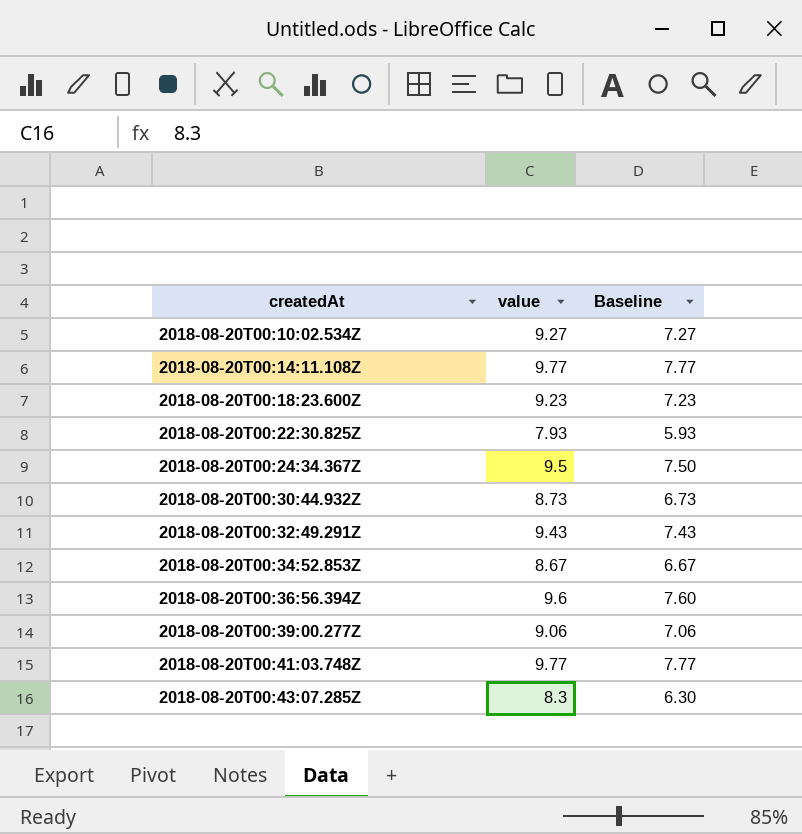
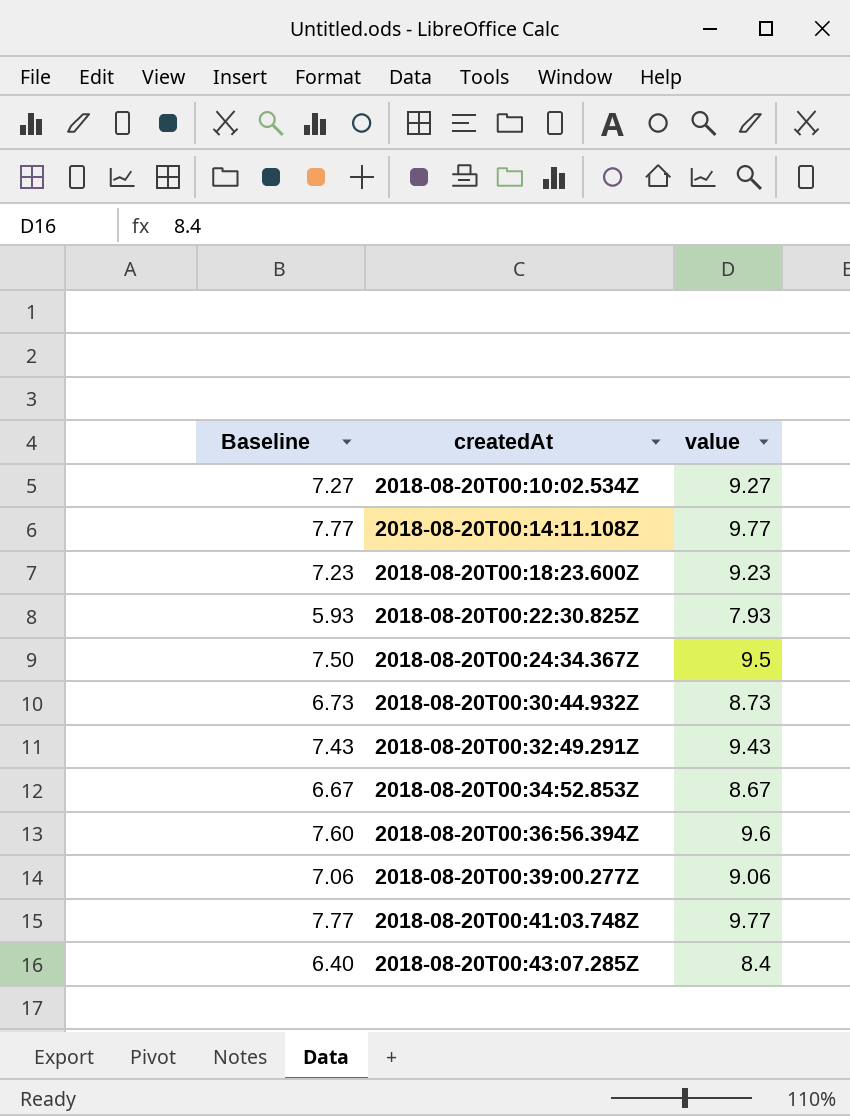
column Baseline | position: 3 -> 1
2018-08-20T00:43:07.285Z | Baseline: 6.30 -> 6.40
2018-08-20T00:43:07.285Z | value: 8.3 -> 8.4

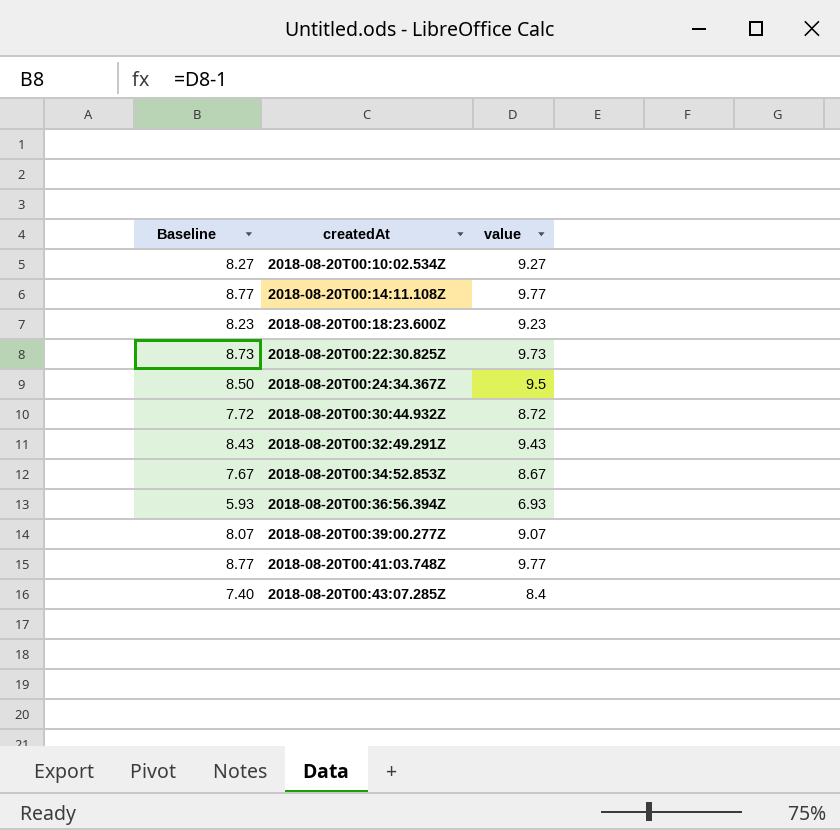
column Baseline | formula: [value] - 2 -> [value] - 1
2018-08-20T00:22:30.825Z | value: 7.93 -> 9.73
2018-08-20T00:30:44.932Z | value: 8.73 -> 8.72
2018-08-20T00:36:56.394Z | value: 9.6 -> 6.93
2018-08-20T00:39:00.277Z | value: 9.06 -> 9.07

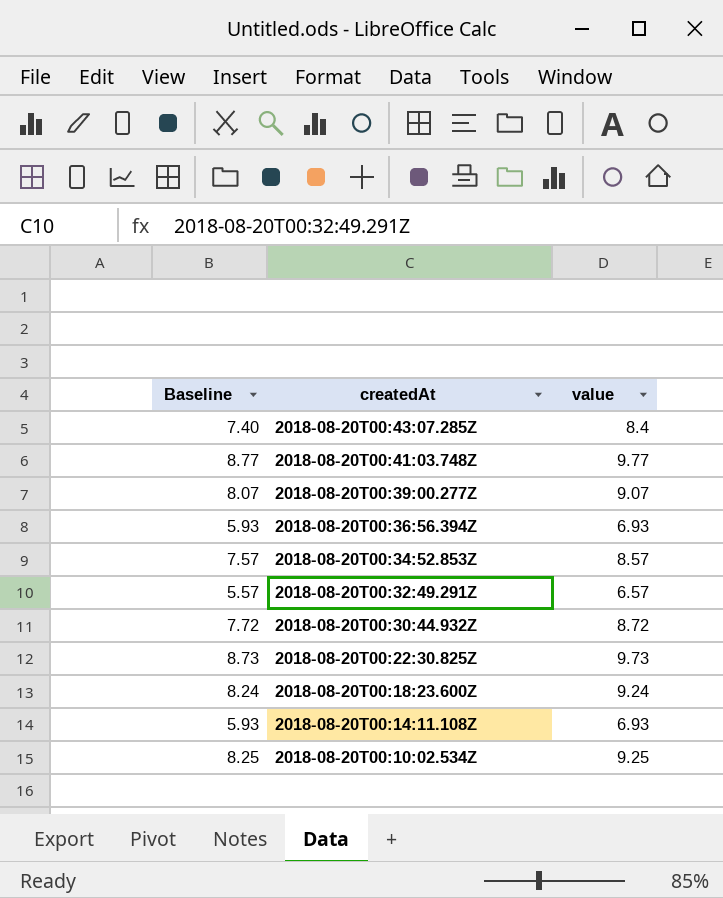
row order: createdAt ascending -> createdAt descending
row 2018-08-20T00:24:34.367Z: 8.50 | 9.5 -> none
2018-08-20T00:34:52.853Z | Baseline: 7.67 -> 7.57
2018-08-20T00:34:52.853Z | value: 8.67 -> 8.57
2018-08-20T00:32:49.291Z | Baseline: 8.43 -> 5.57
2018-08-20T00:32:49.291Z | value: 9.43 -> 6.57
2018-08-20T00:18:23.600Z | Baseline: 8.23 -> 8.24
2018-08-20T00:18:23.600Z | value: 9.23 -> 9.24
2018-08-20T00:14:11.108Z | Baseline: 8.77 -> 5.93
2018-08-20T00:14:11.108Z | value: 9.77 -> 6.93
2018-08-20T00:10:02.534Z | Baseline: 8.27 -> 8.25
2018-08-20T00:10:02.534Z | value: 9.27 -> 9.25

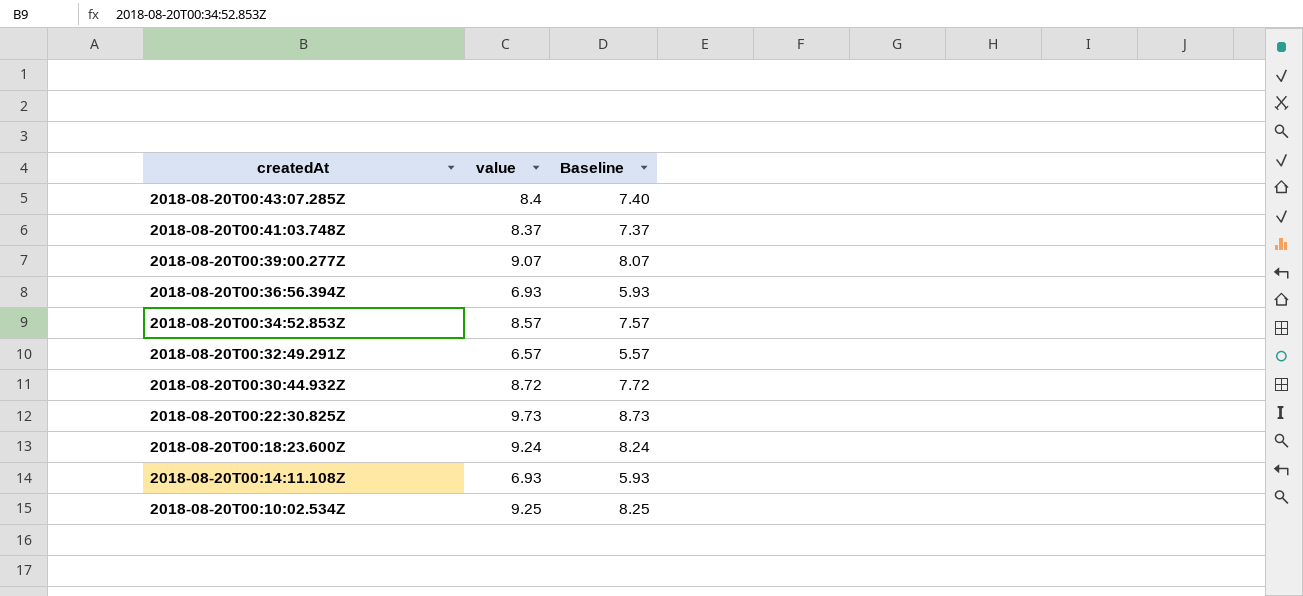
column Baseline | position: 1 -> 3
2018-08-20T00:41:03.748Z | value: 9.77 -> 8.37
2018-08-20T00:41:03.748Z | Baseline: 8.77 -> 7.37

